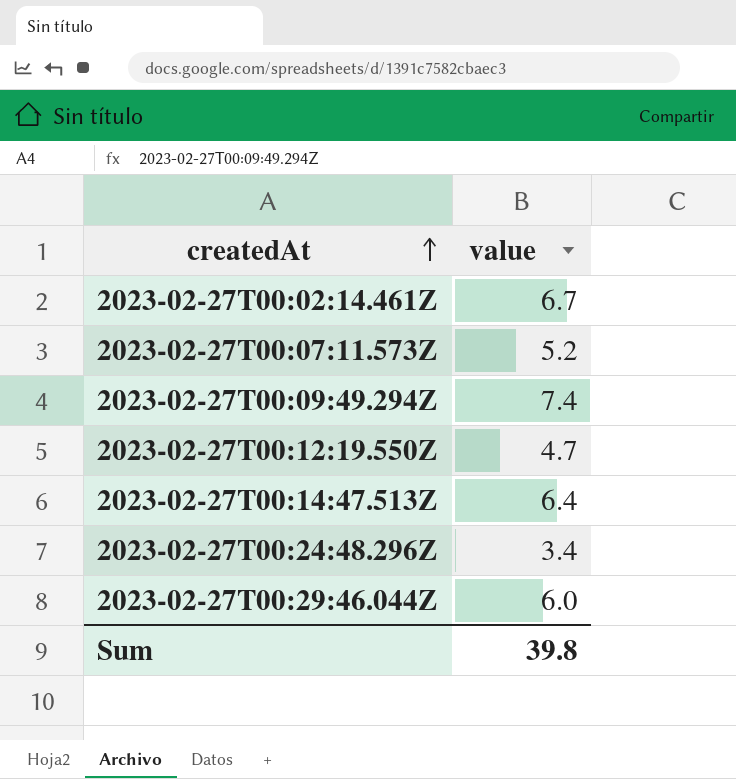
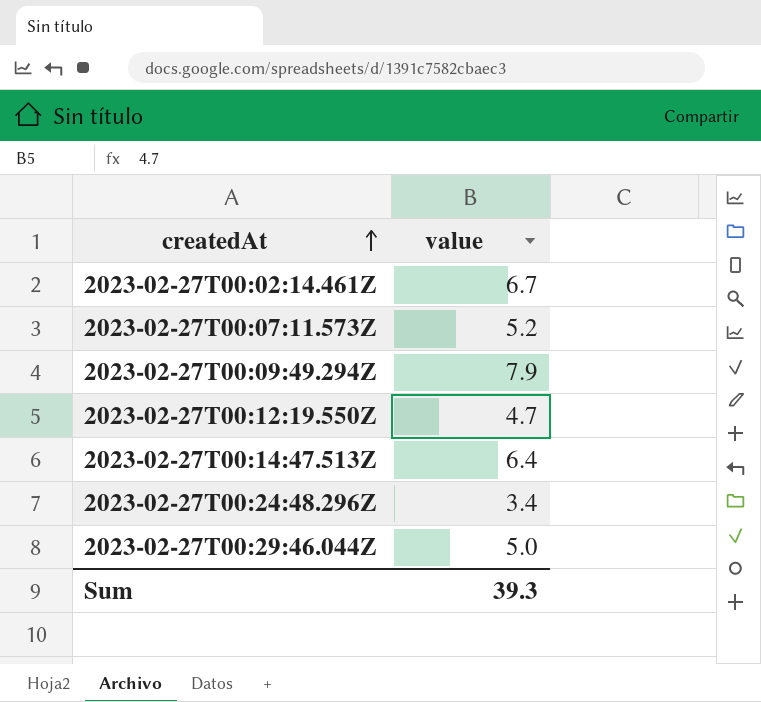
2023-02-27T00:09:49.294Z | value: 7.4 -> 7.9
2023-02-27T00:29:46.044Z | value: 6.0 -> 5.0
Sum | value: 39.8 -> 39.3

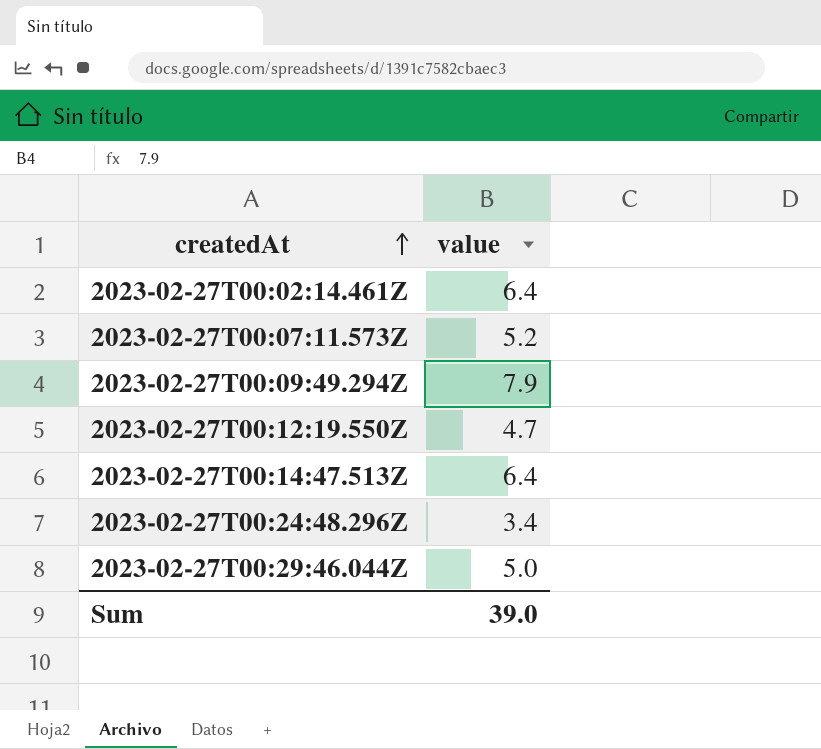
2023-02-27T00:02:14.461Z | value: 6.7 -> 6.4
Sum | value: 39.3 -> 39.0

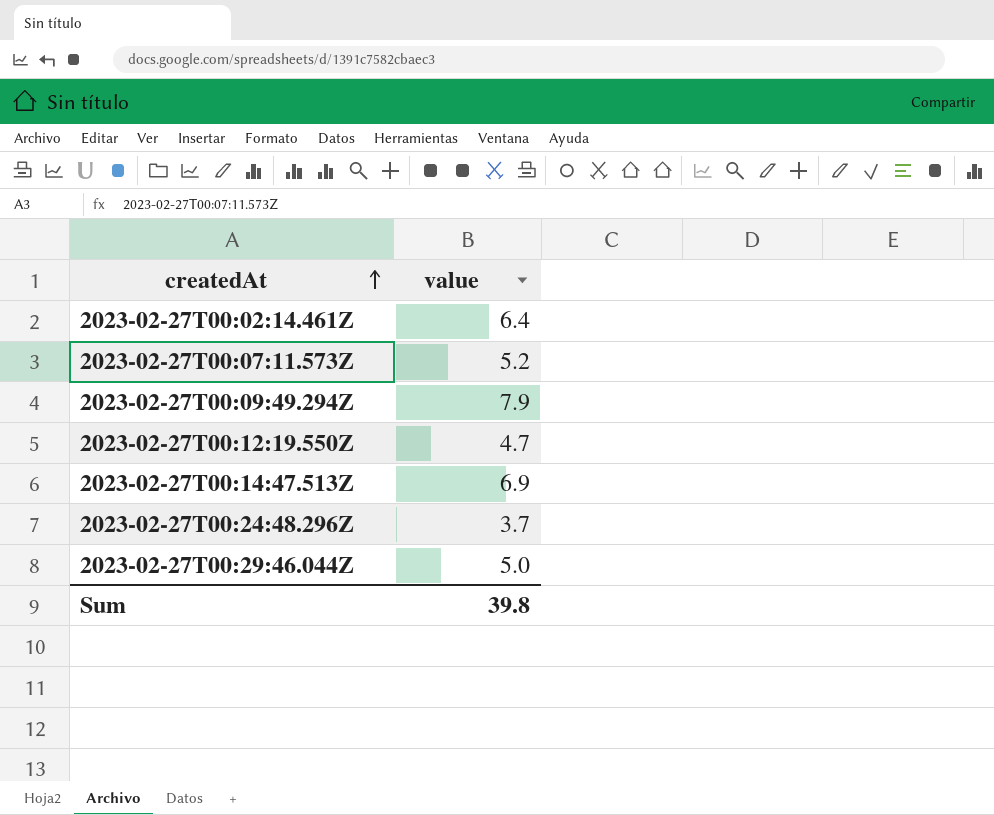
2023-02-27T00:14:47.513Z | value: 6.4 -> 6.9
2023-02-27T00:24:48.296Z | value: 3.4 -> 3.7
Sum | value: 39.0 -> 39.8

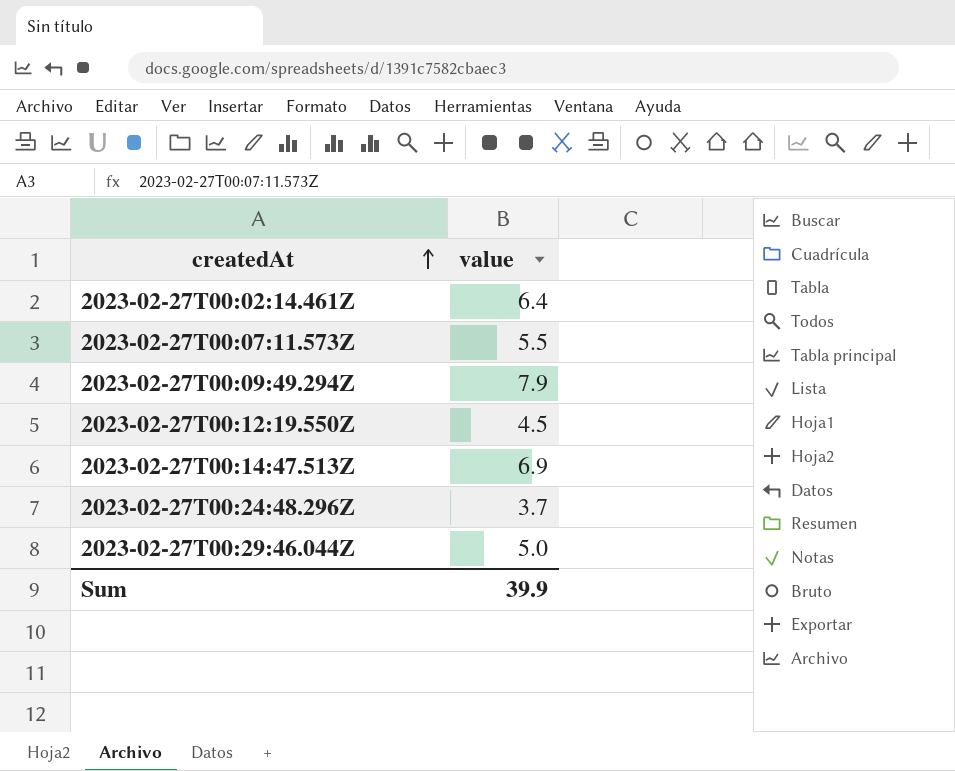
2023-02-27T00:07:11.573Z | value: 5.2 -> 5.5
2023-02-27T00:12:19.550Z | value: 4.7 -> 4.5
Sum | value: 39.8 -> 39.9

